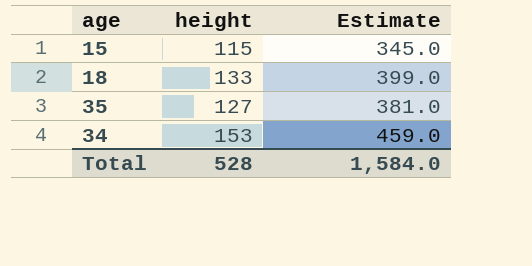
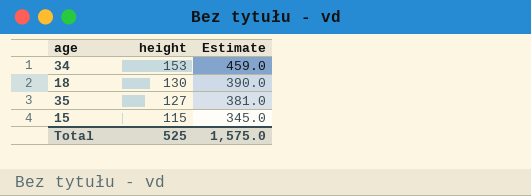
row order: none -> height descending
18 | height: 133 -> 130
18 | Estimate: 399.0 -> 390.0
Total | height: 528 -> 525
Total | Estimate: 1,584.0 -> 1,575.0

